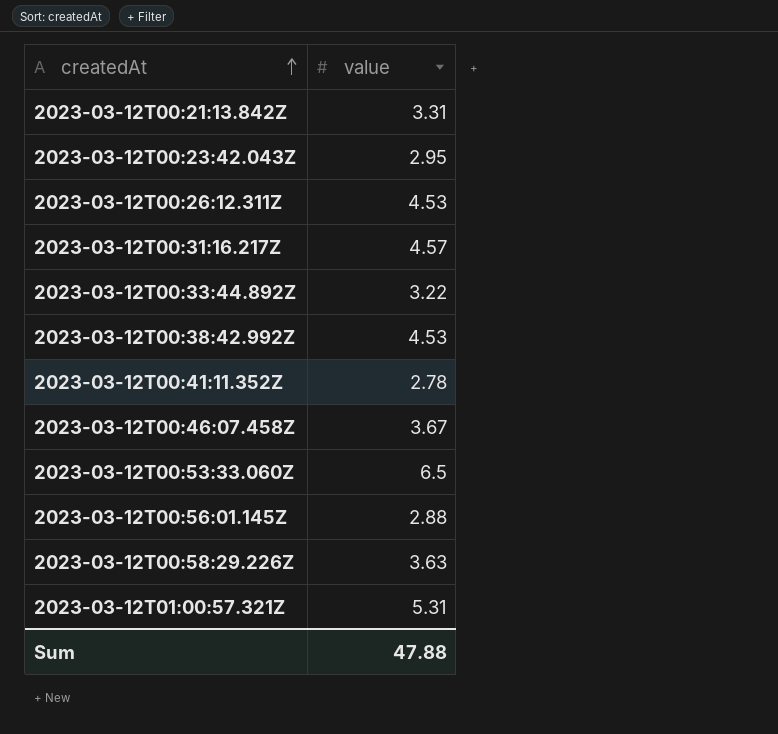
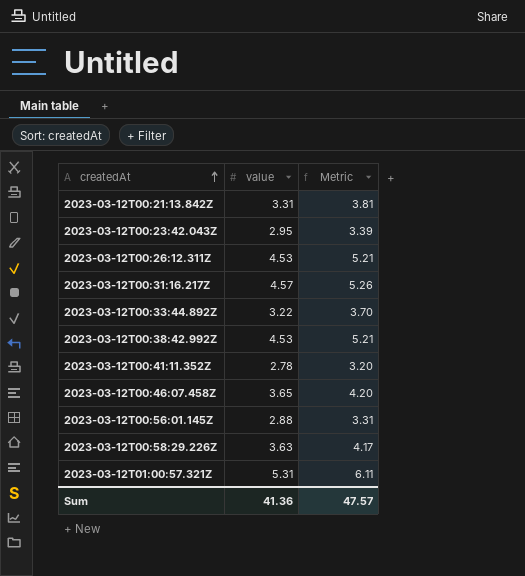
column Metric | formula: none -> [value] * 1.15
row 2023-03-12T00:53:33.060Z: 6.5 -> none
2023-03-12T00:46:07.458Z | value: 3.67 -> 3.65
Sum | value: 47.88 -> 41.36

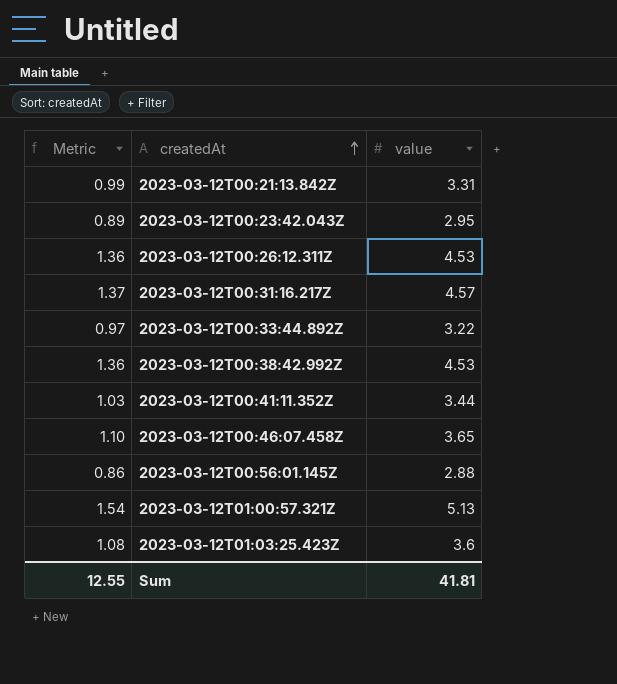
column Metric | formula: [value] * 1.15 -> [value] * 0.3
column Metric | position: 3 -> 1
row 2023-03-12T00:58:29.226Z: 3.63 | 4.17 -> none
2023-03-12T00:41:11.352Z | value: 2.78 -> 3.44
2023-03-12T01:00:57.321Z | value: 5.31 -> 5.13
row 2023-03-12T01:03:25.423Z: none -> 1.08 | 3.6
Sum | Metric: 47.57 -> 12.55
Sum | value: 41.36 -> 41.81

